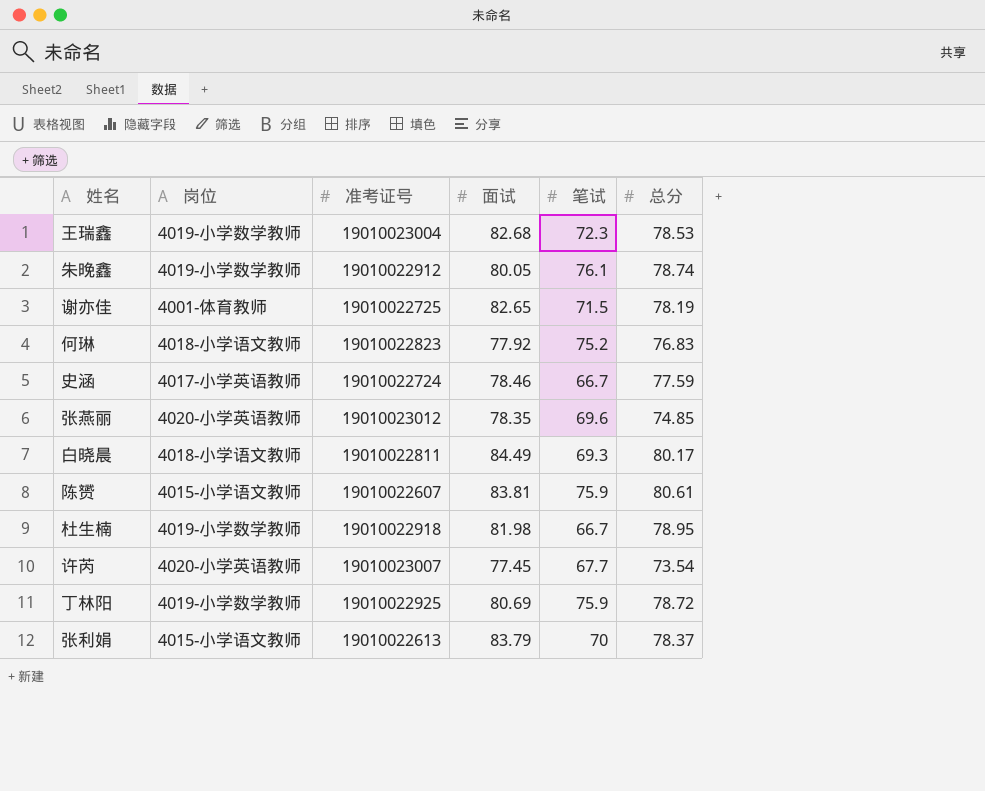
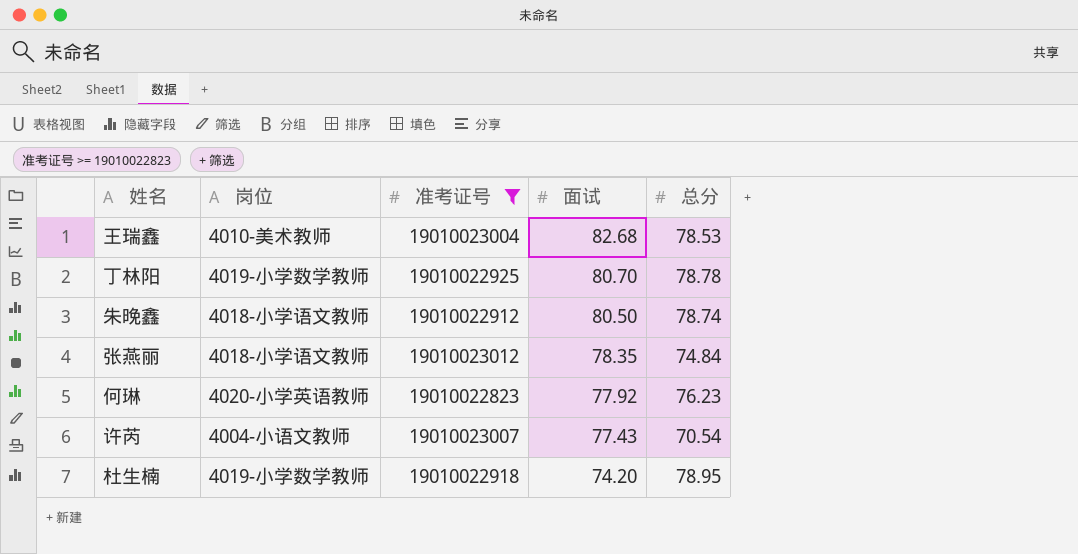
filter: none -> 准考证号 >= 19010022823
row order: none -> 面试 descending
column 笔试 | position: 5 -> none
王瑞鑫 | 岗位: 4019-小学数学教师 -> 4010-美术教师
丁林阳 | 面试: 80.69 -> 80.70
丁林阳 | 总分: 78.72 -> 78.78
朱晚鑫 | 岗位: 4019-小学数学教师 -> 4018-小学语文教师
朱晚鑫 | 面试: 80.05 -> 80.50
张燕丽 | 岗位: 4020-小学英语教师 -> 4018-小学语文教师
张燕丽 | 总分: 74.85 -> 74.84
何琳 | 岗位: 4018-小学语文教师 -> 4020-小学英语教师
何琳 | 总分: 76.83 -> 76.23
许芮 | 岗位: 4020-小学英语教师 -> 4004-小语文教师
许芮 | 面试: 77.45 -> 77.43
许芮 | 总分: 73.54 -> 70.54
杜生楠 | 面试: 81.98 -> 74.20

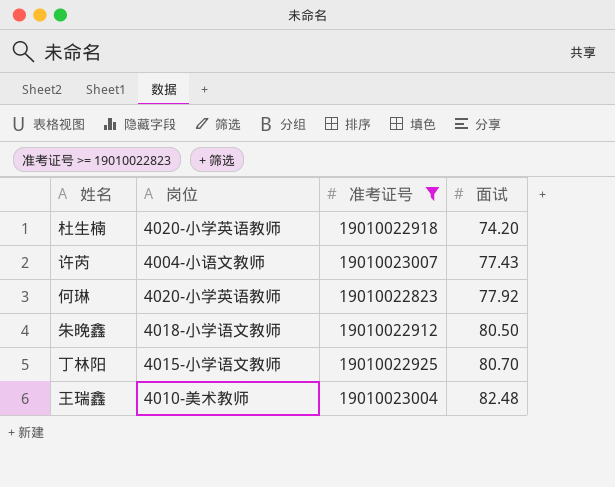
row order: 面试 descending -> 面试 ascending
column 总分 | position: 5 -> none
row 张燕丽: 4018-小学语文教师 | 19010023012 | 78.35 | 74.84 -> none
杜生楠 | 岗位: 4019-小学数学教师 -> 4020-小学英语教师
丁林阳 | 岗位: 4019-小学数学教师 -> 4015-小学语文教师
王瑞鑫 | 面试: 82.68 -> 82.48

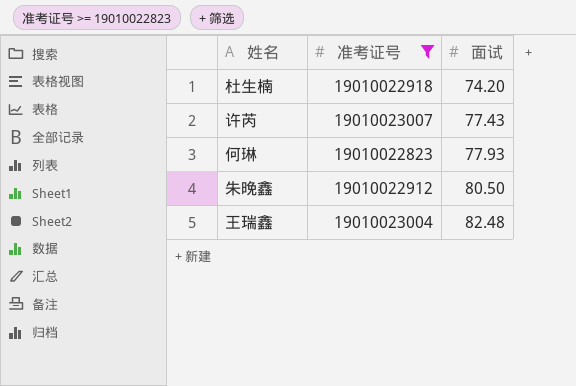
column 岗位 | position: 2 -> none
row 丁林阳: 4015-小学语文教师 | 19010022925 | 80.70 -> none
何琳 | 面试: 77.92 -> 77.93

